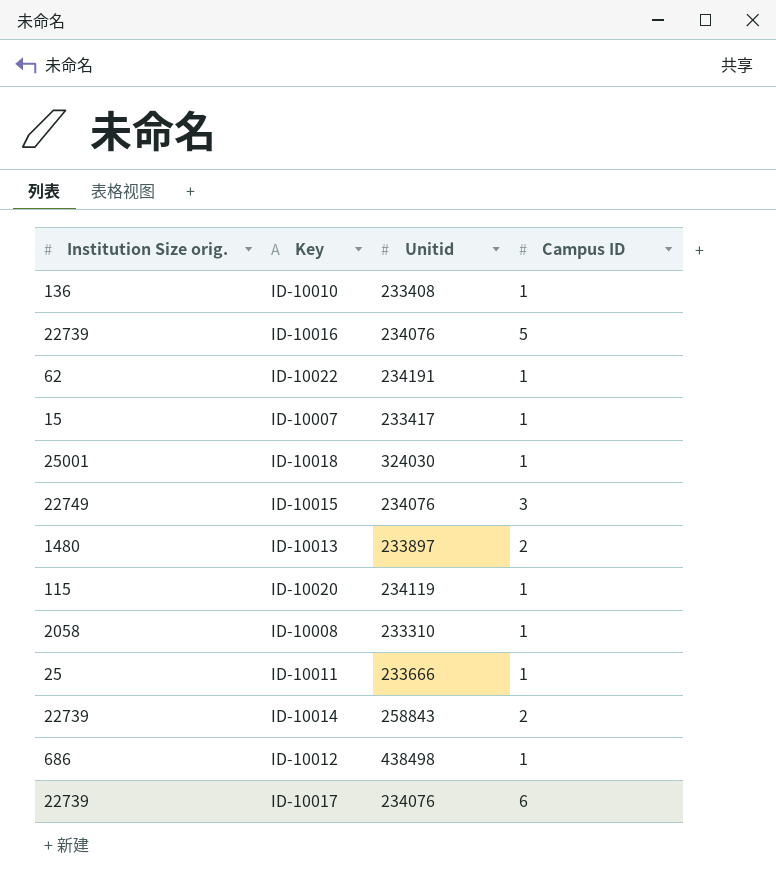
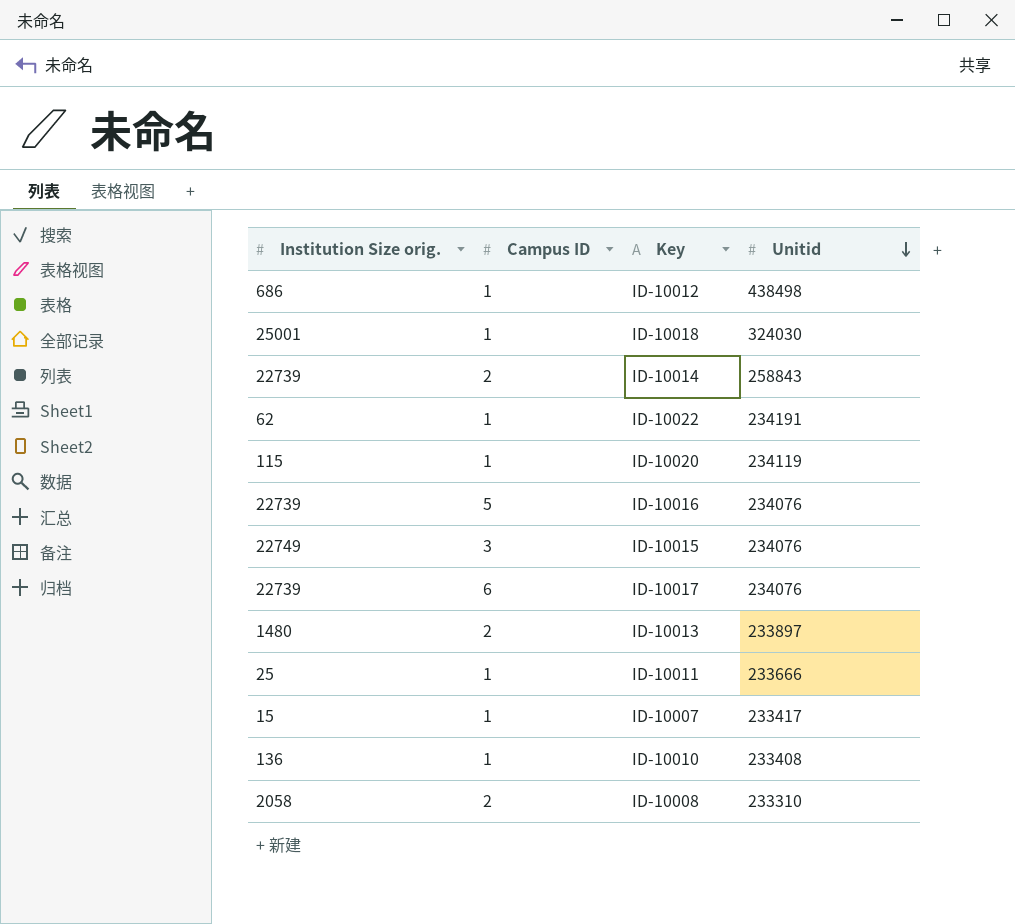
row order: none -> Unitid descending
column Campus ID | position: 4 -> 2
ID-10008 | Campus ID: 1 -> 2

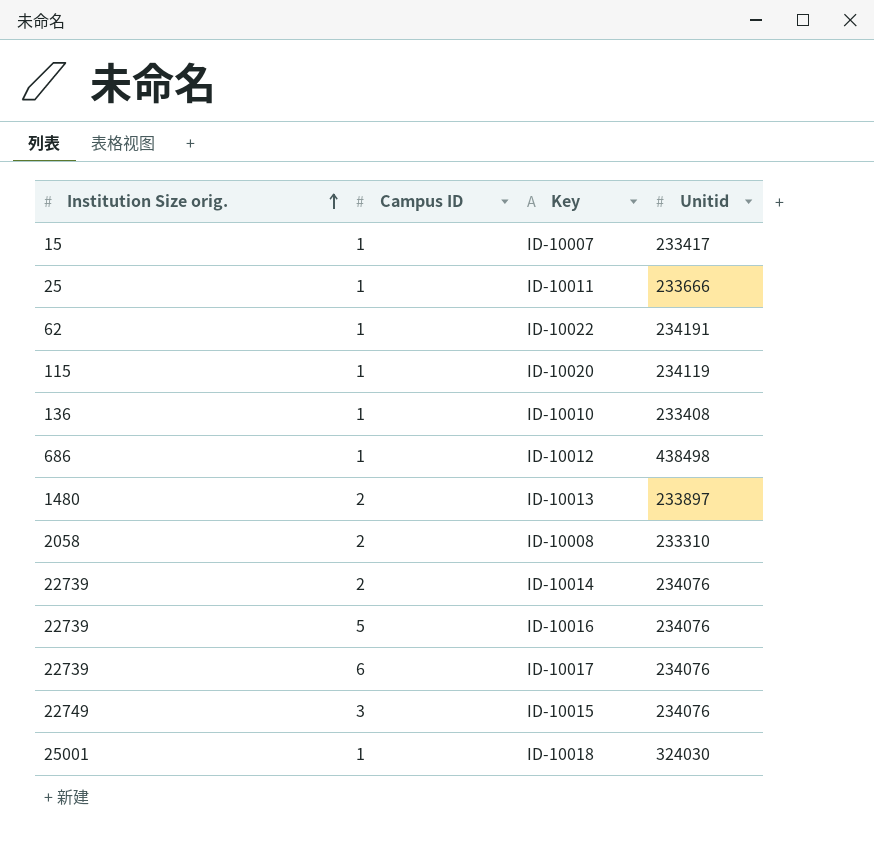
row order: Unitid descending -> Institution Size orig. ascending
ID-10014 | Unitid: 258843 -> 234076

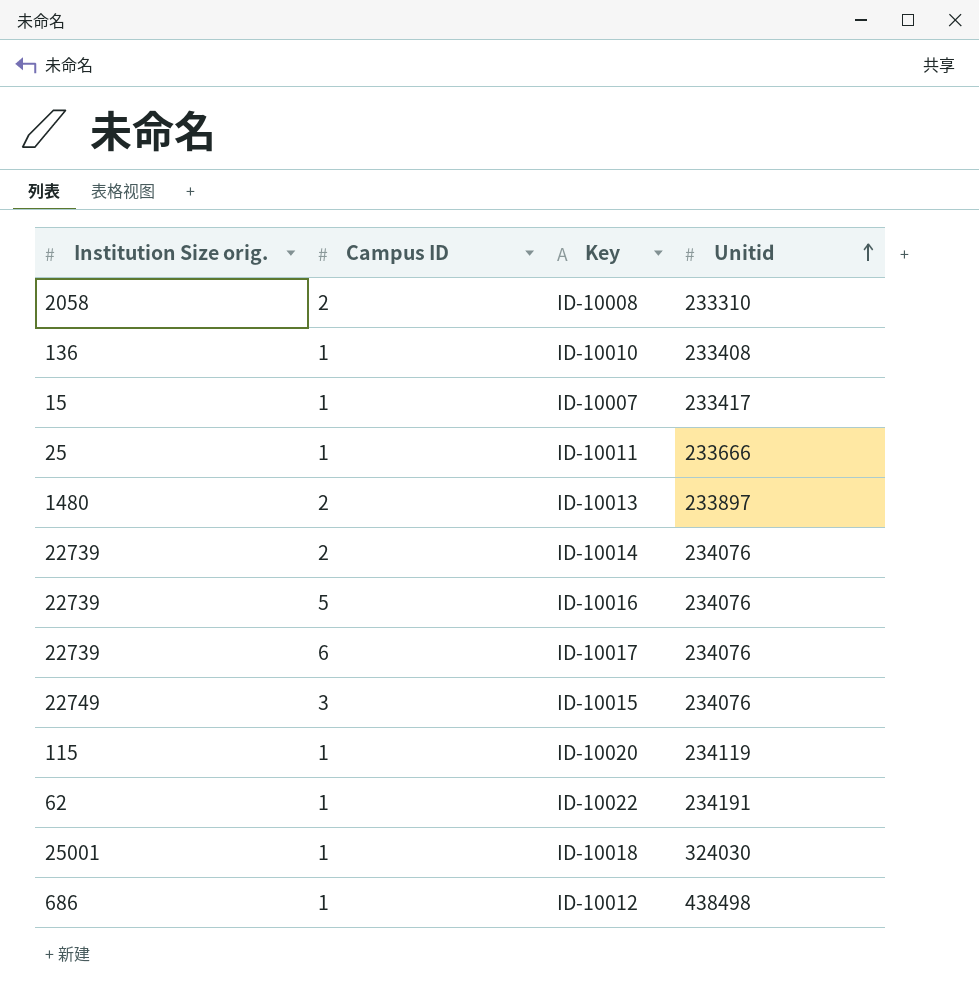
row order: Institution Size orig. ascending -> Unitid ascending

